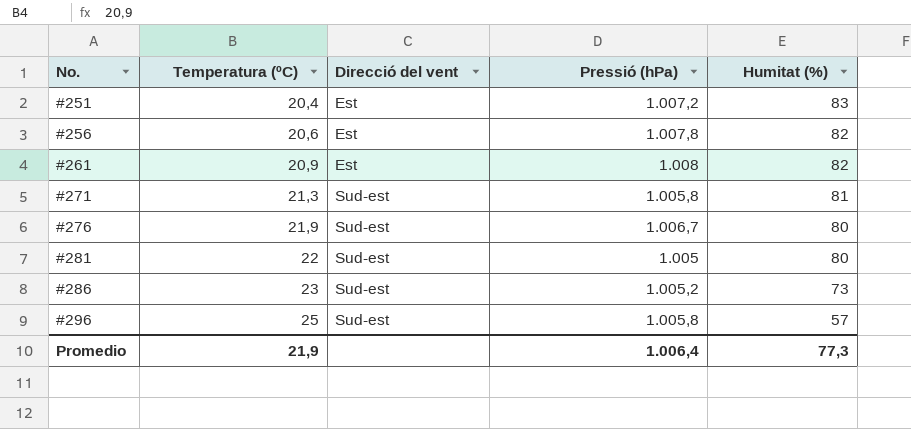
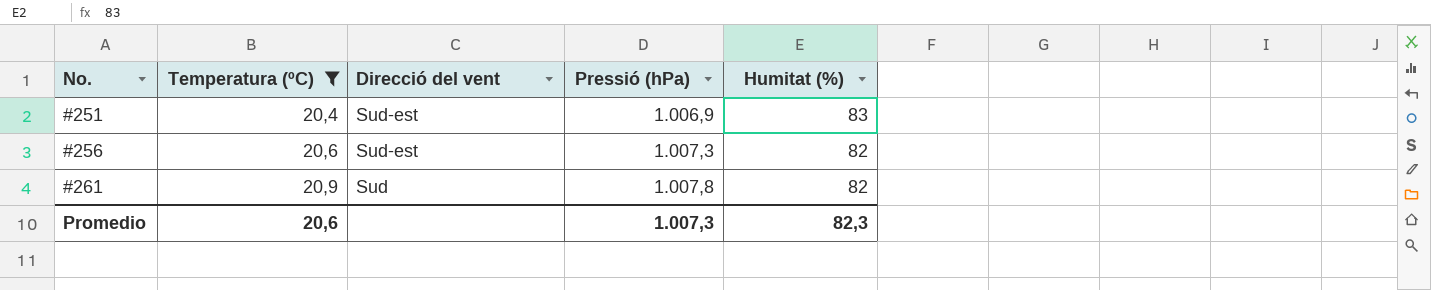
filter: none -> Temperatura (ºC) <= 20,9
#251 | Direcció del vent: Est -> Sud-est
#251 | Pressió (hPa): 1.007,2 -> 1.006,9
#256 | Direcció del vent: Est -> Sud-est
#256 | Pressió (hPa): 1.007,8 -> 1.007,3
#261 | Direcció del vent: Est -> Sud
#261 | Pressió (hPa): 1.008 -> 1.007,8
Promedio | Temperatura (ºC): 21,9 -> 20,6
Promedio | Pressió (hPa): 1.006,4 -> 1.007,3
Promedio | Humitat (%): 77,3 -> 82,3

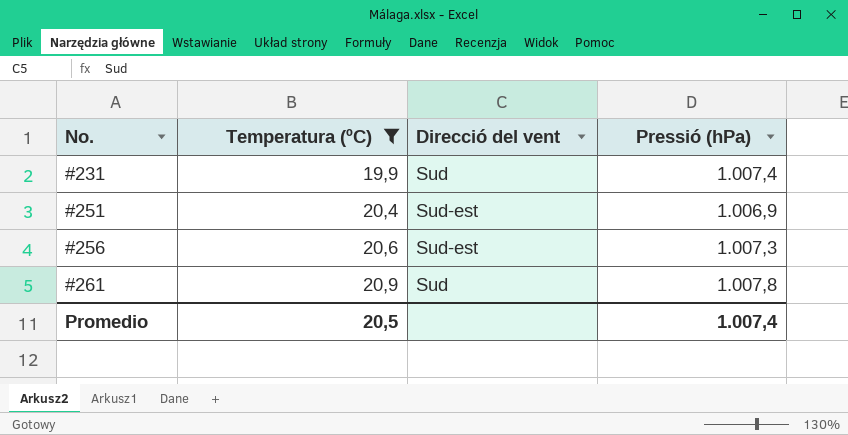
column Humitat (%) | position: 5 -> none
row #231: none -> 19,9 | Sud | 1.007,4
Promedio | Temperatura (ºC): 20,6 -> 20,5
Promedio | Pressió (hPa): 1.007,3 -> 1.007,4

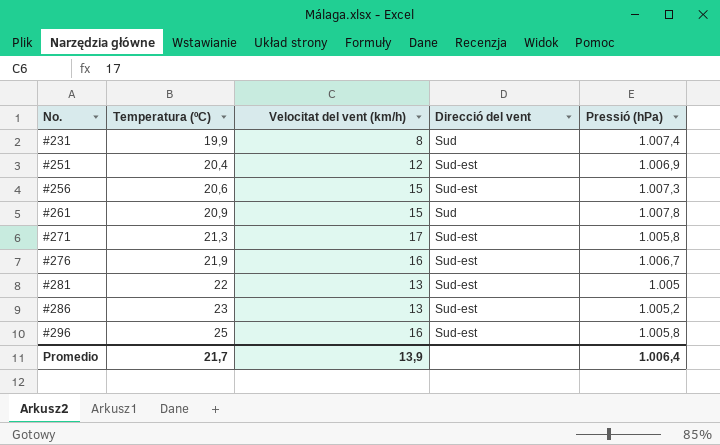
filter: Temperatura (ºC) <= 20,9 -> none
column Velocitat del vent (km/h) | position: none -> 3
Promedio | Temperatura (ºC): 20,5 -> 21,7
Promedio | Pressió (hPa): 1.007,4 -> 1.006,4

